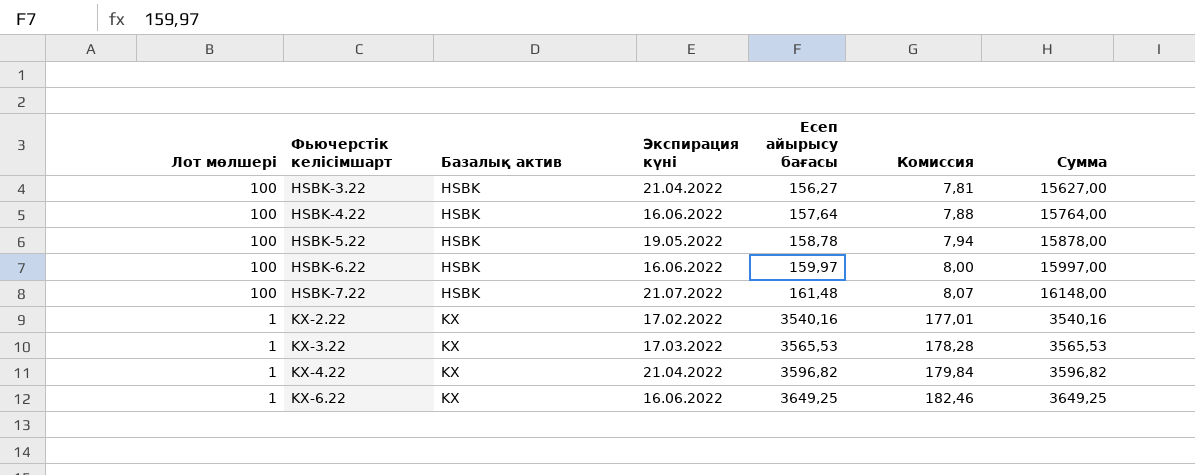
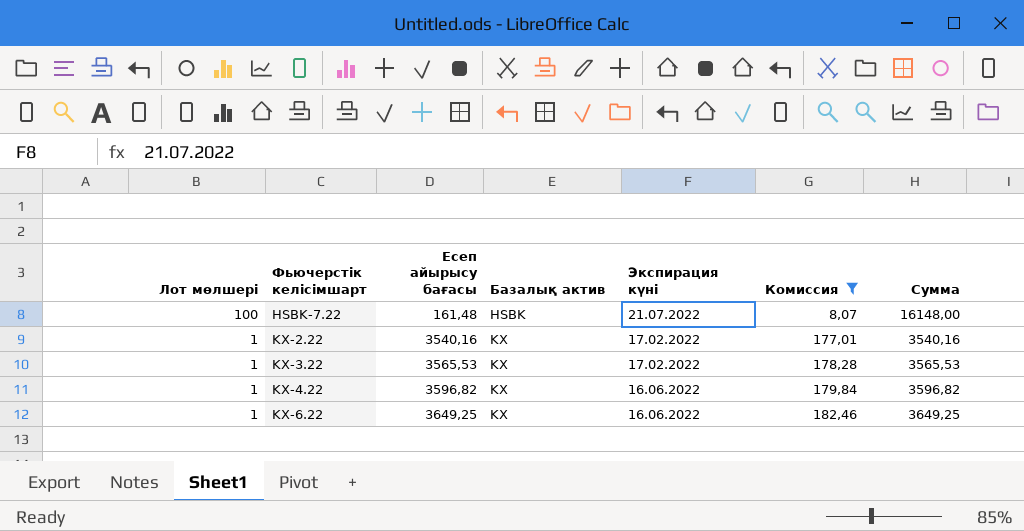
filter: none -> Комиссия >= 8,07
column Есеп айырысу бағасы | position: 5 -> 3
KX-3.22 | Экспирация күні: 17.03.2022 -> 17.02.2022
KX-4.22 | Экспирация күні: 21.04.2022 -> 16.06.2022

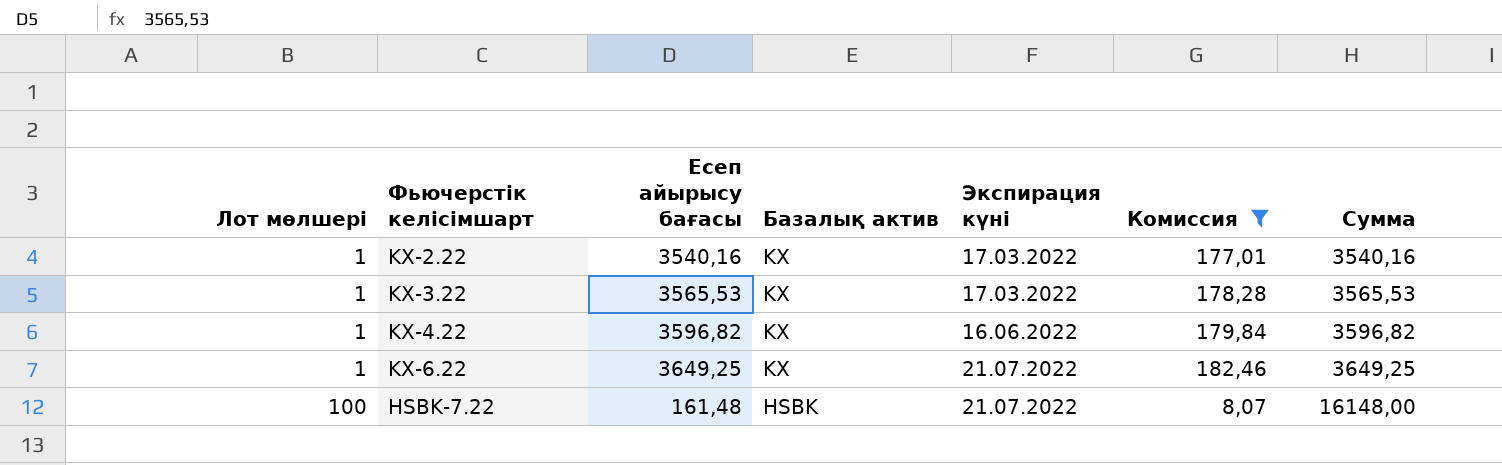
row order: Лот мөлшері descending -> Лот мөлшері ascending
KX-2.22 | Экспирация күні: 17.02.2022 -> 17.03.2022
KX-3.22 | Экспирация күні: 17.02.2022 -> 17.03.2022
KX-6.22 | Экспирация күні: 16.06.2022 -> 21.07.2022

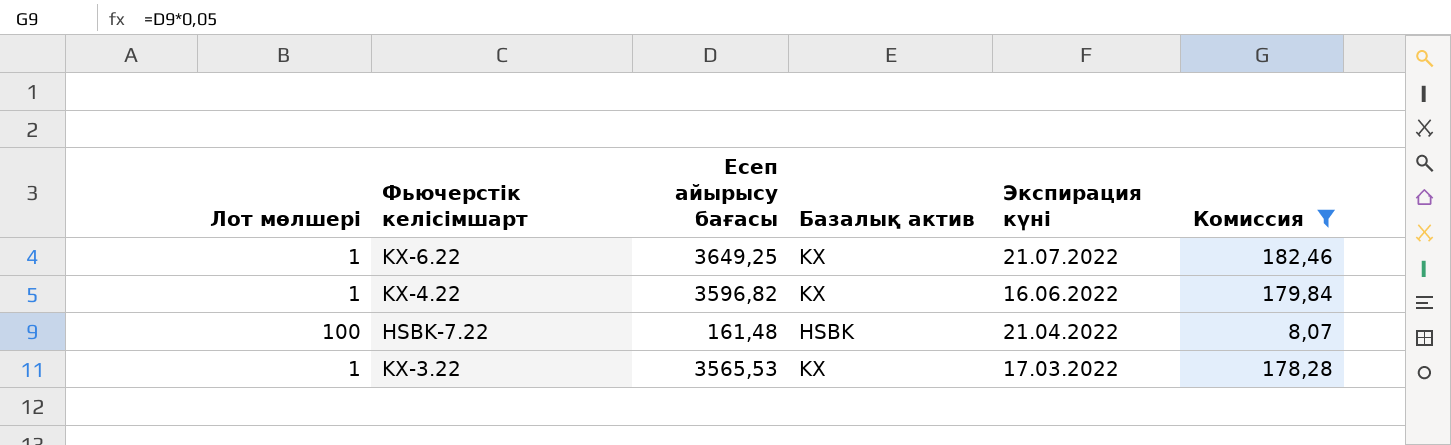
row order: Лот мөлшері ascending -> Экспирация күні descending
column Сумма | formula: [Лот мөлшері] * [Есеп айырысу бағасы] -> none
row KX-2.22: 1 | 3540,16 | KX | 17.03.2022 | 177,01 | 3540,16 -> none
HSBK-7.22 | Экспирация күні: 21.07.2022 -> 21.04.2022

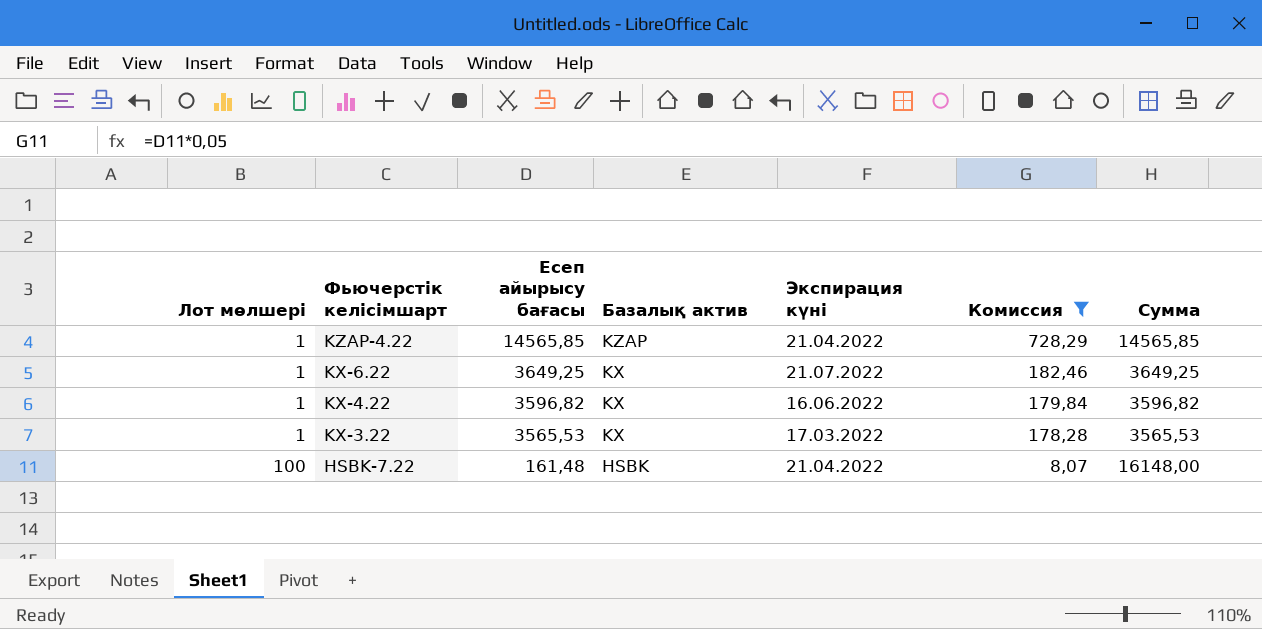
row order: Экспирация күні descending -> Лот мөлшері ascending
column Сумма | formula: none -> [Лот мөлшері] * [Есеп айырысу бағасы]
row KZAP-4.22: none -> 1 | 14565,85 | KZAP | 21.04.2022 | 728,29 | 14565,85

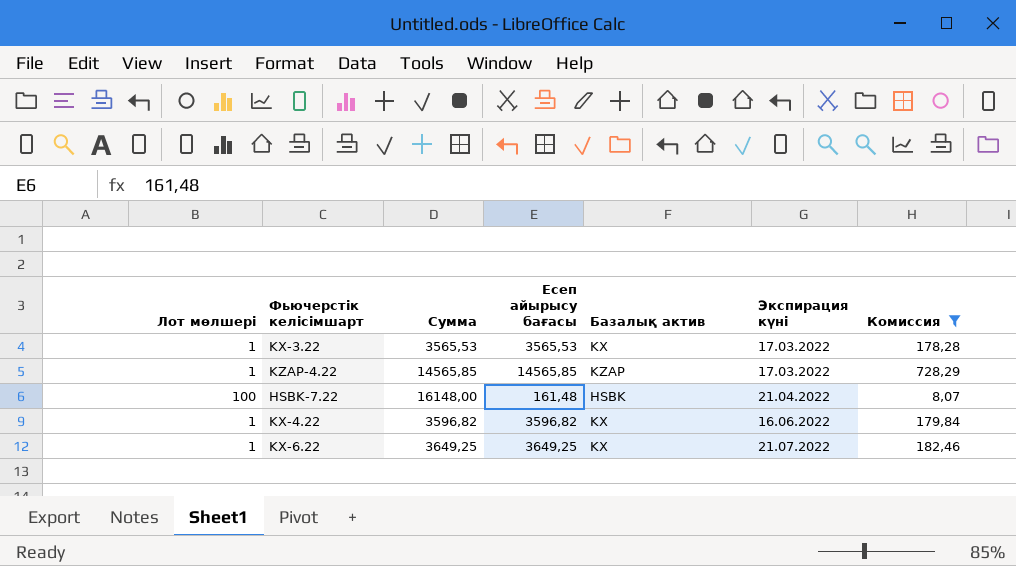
row order: Лот мөлшері ascending -> Экспирация күні ascending
column Сумма | position: 7 -> 3
KZAP-4.22 | Экспирация күні: 21.04.2022 -> 17.03.2022

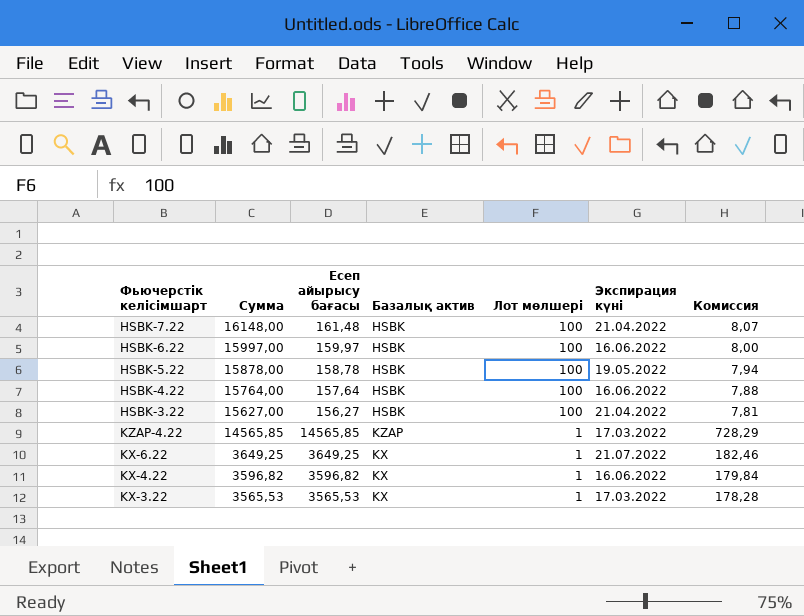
filter: Комиссия >= 8,07 -> none
row order: Экспирация күні ascending -> Сумма descending
column Лот мөлшері | position: 1 -> 5

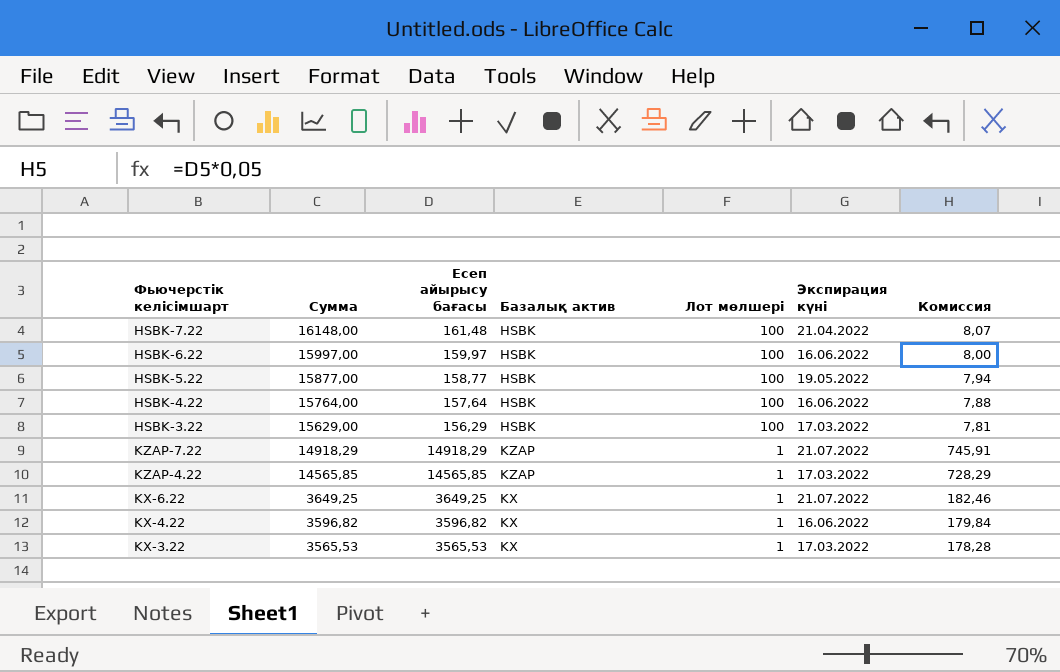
HSBK-5.22 | Сумма: 15878,00 -> 15877,00
HSBK-5.22 | Есеп айырысу бағасы: 158,78 -> 158,77
HSBK-3.22 | Сумма: 15627,00 -> 15629,00
HSBK-3.22 | Есеп айырысу бағасы: 156,27 -> 156,29
HSBK-3.22 | Экспирация күні: 21.04.2022 -> 17.03.2022
row KZAP-7.22: none -> 14918,29 | 14918,29 | KZAP | 1 | 21.07.2022 | 745,91

